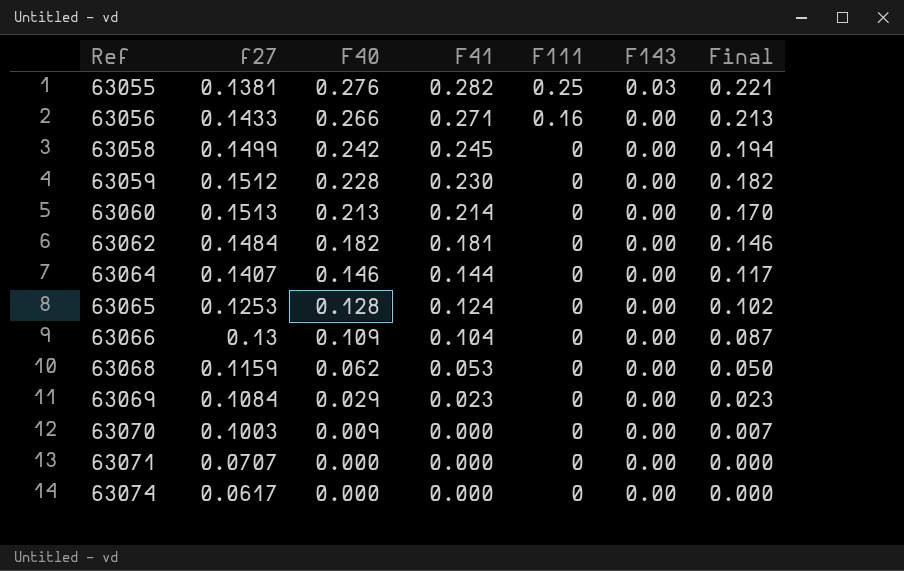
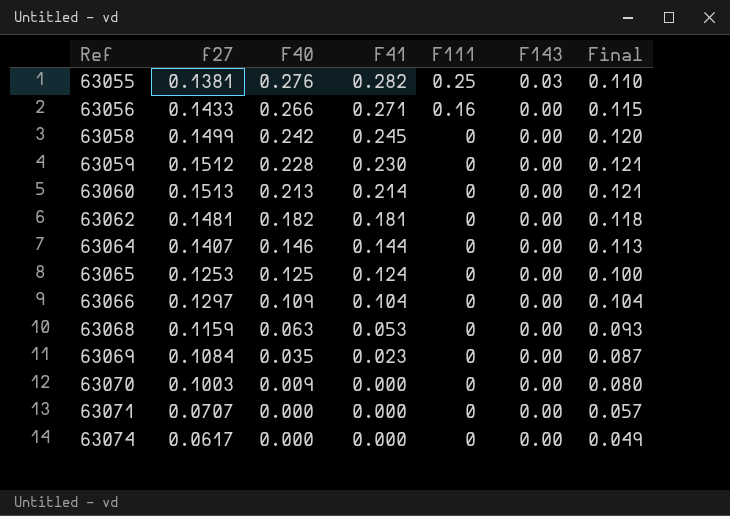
column Final | formula: [F40] * 0.8 -> [f27] * 0.8
63062 | f27: 0.1484 -> 0.1481
63065 | F40: 0.128 -> 0.125
63066 | f27: 0.13 -> 0.1297
63068 | F40: 0.062 -> 0.063
63069 | F40: 0.029 -> 0.035

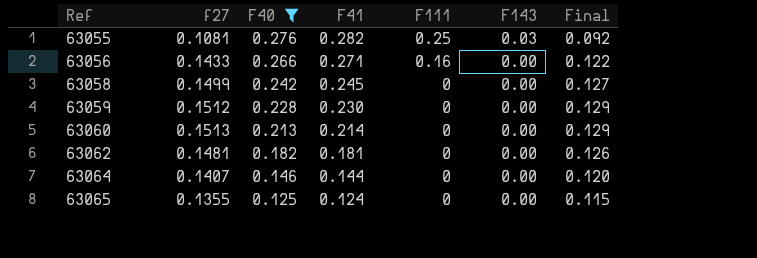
filter: none -> F40 >= 0.125
column Final | formula: [f27] * 0.8 -> [f27] * 0.85
63055 | f27: 0.1381 -> 0.1081
63065 | f27: 0.1253 -> 0.1355

